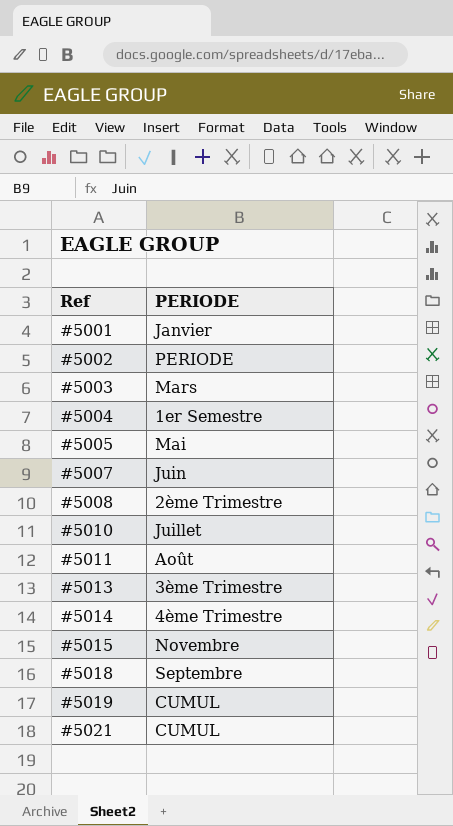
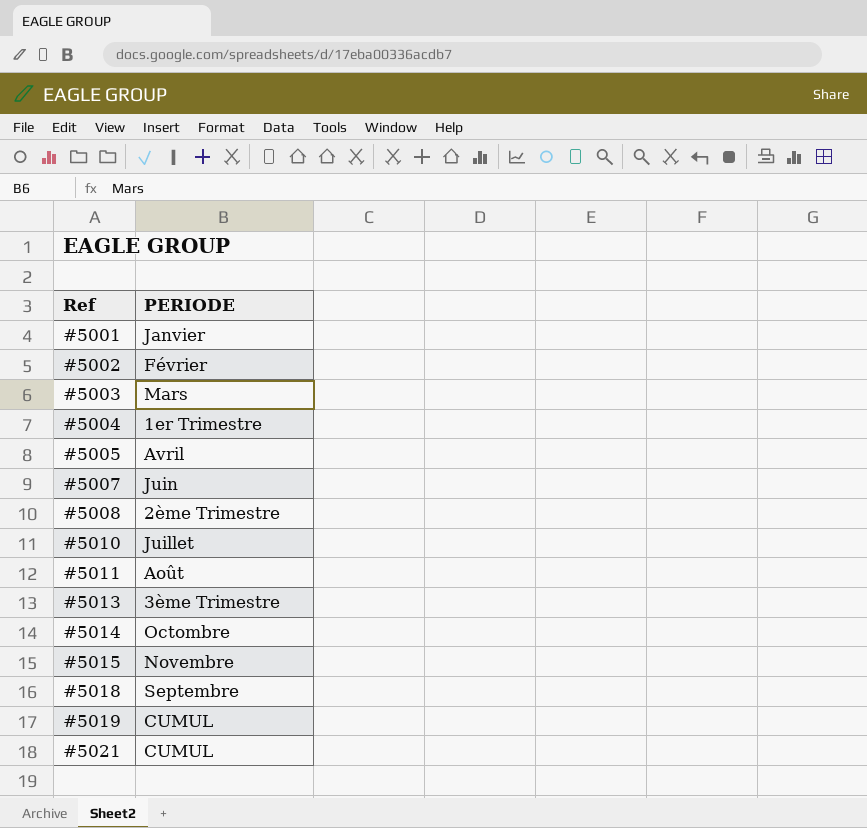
#5002 | PERIODE: PERIODE -> Février
#5004 | PERIODE: 1er Semestre -> 1er Trimestre
#5005 | PERIODE: Mai -> Avril
#5014 | PERIODE: 4ème Trimestre -> Octombre

